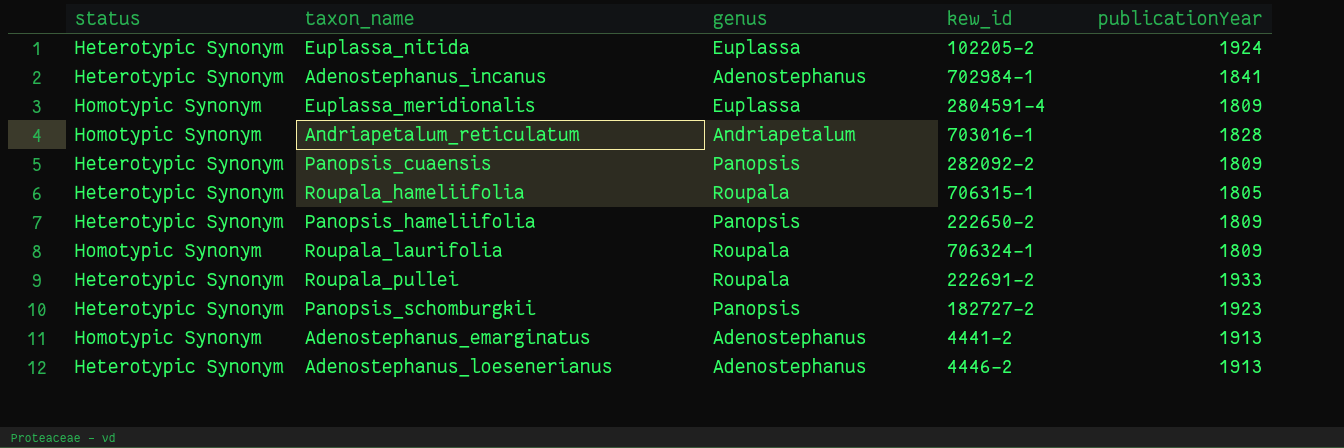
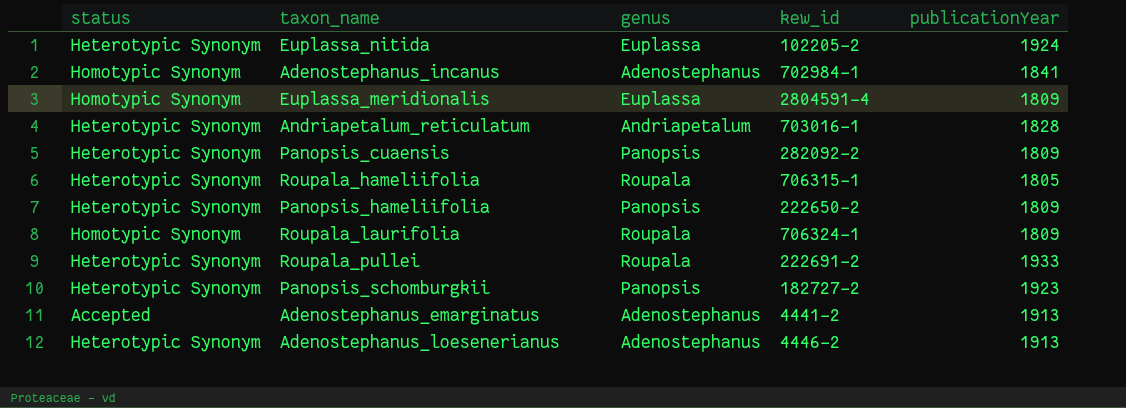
Adenostephanus_incanus | status: Heterotypic Synonym -> Homotypic Synonym
Andriapetalum_reticulatum | status: Homotypic Synonym -> Heterotypic Synonym
Adenostephanus_emarginatus | status: Homotypic Synonym -> Accepted

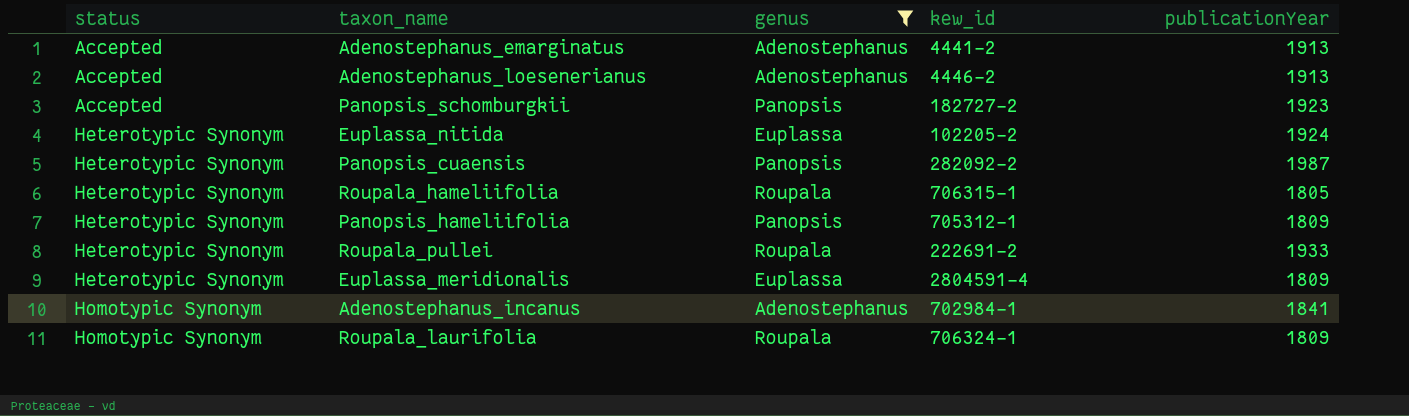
filter: none -> genus != Andriapetalum
row order: none -> status ascending
Adenostephanus_loesenerianus | status: Heterotypic Synonym -> Accepted
Panopsis_schomburgkii | status: Heterotypic Synonym -> Accepted
Panopsis_cuaensis | publicationYear: 1809 -> 1987
Panopsis_hameliifolia | kew_id: 222650-2 -> 705312-1
Euplassa_meridionalis | status: Homotypic Synonym -> Heterotypic Synonym

